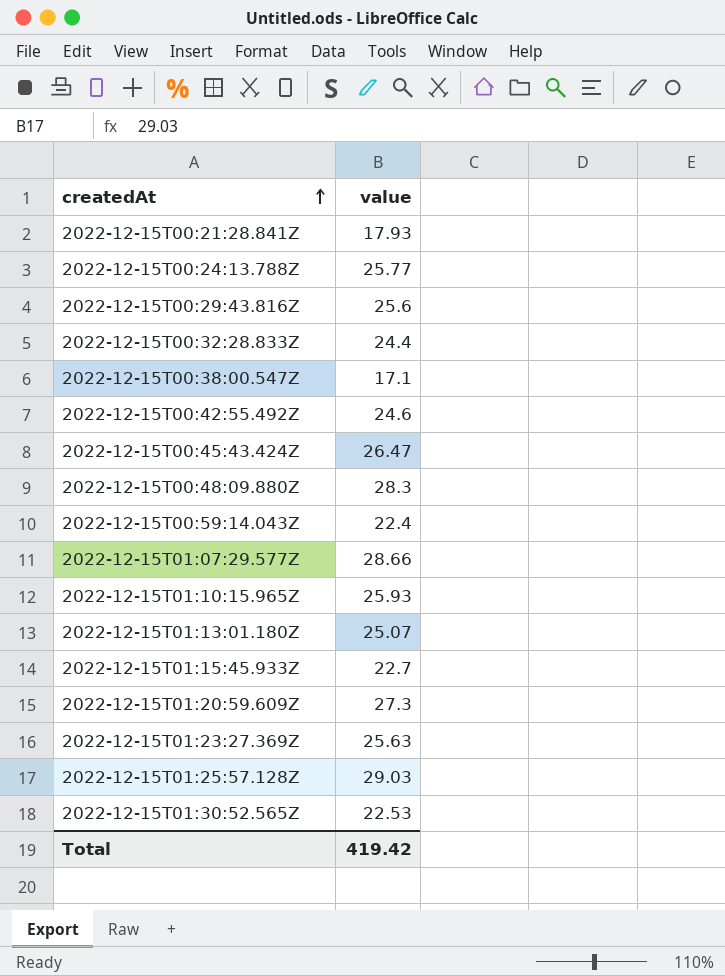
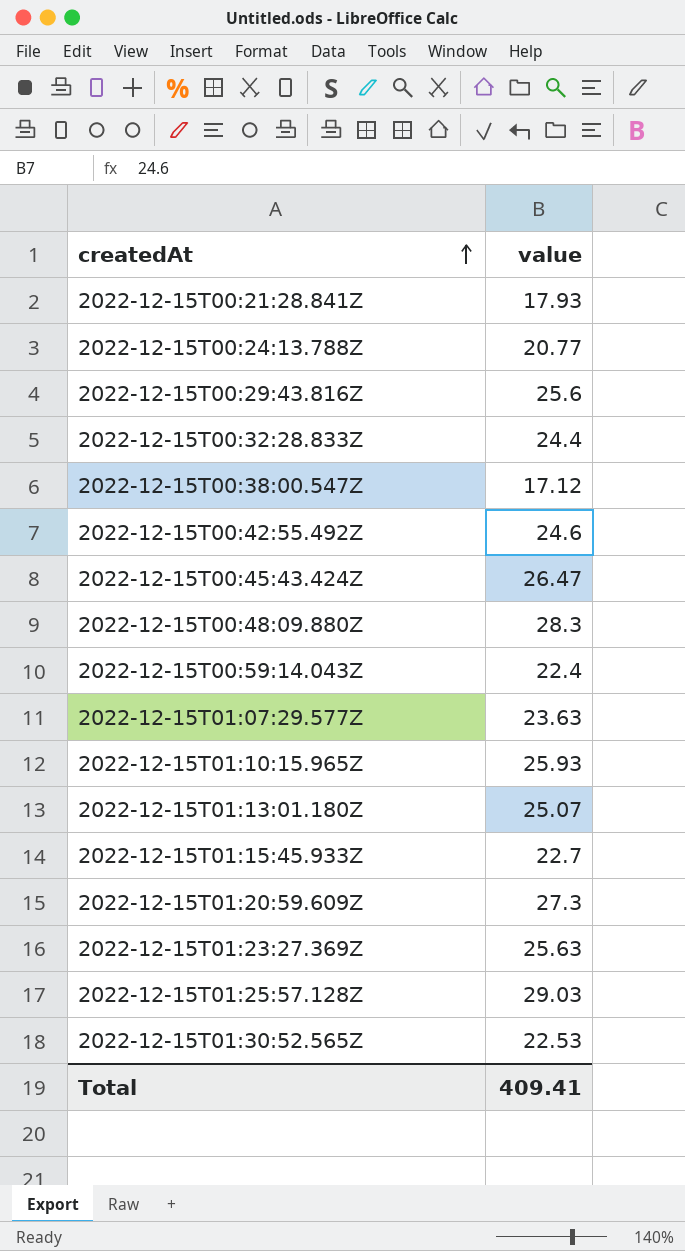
2022-12-15T00:24:13.788Z | value: 25.77 -> 20.77
2022-12-15T00:38:00.547Z | value: 17.1 -> 17.12
2022-12-15T01:07:29.577Z | value: 28.66 -> 23.63
Total | value: 419.42 -> 409.41

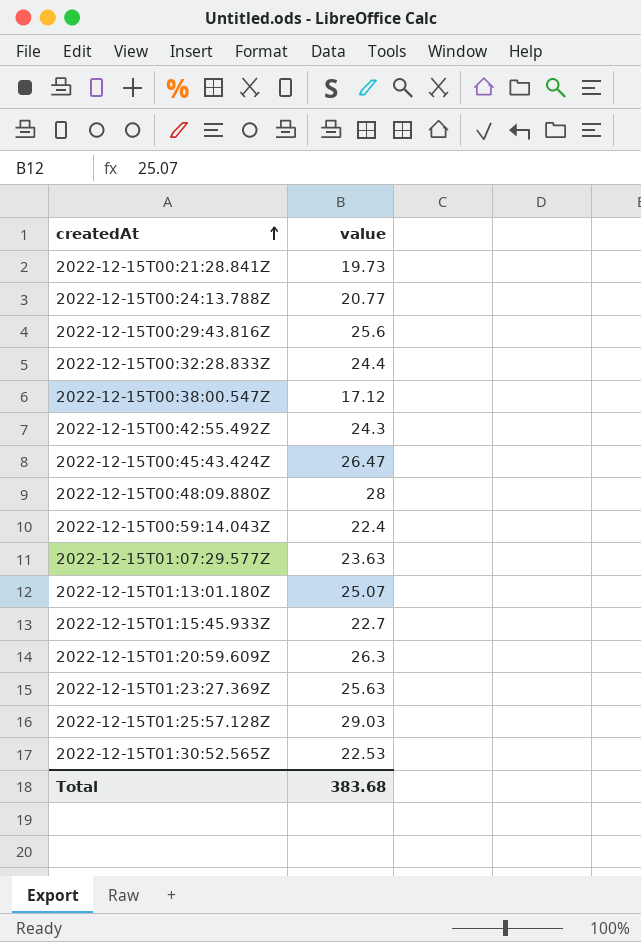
row 2022-12-15T01:10:15.965Z: 25.93 -> none
2022-12-15T00:21:28.841Z | value: 17.93 -> 19.73
2022-12-15T00:42:55.492Z | value: 24.6 -> 24.3
2022-12-15T00:48:09.880Z | value: 28.3 -> 28
2022-12-15T01:20:59.609Z | value: 27.3 -> 26.3
Total | value: 409.41 -> 383.68

